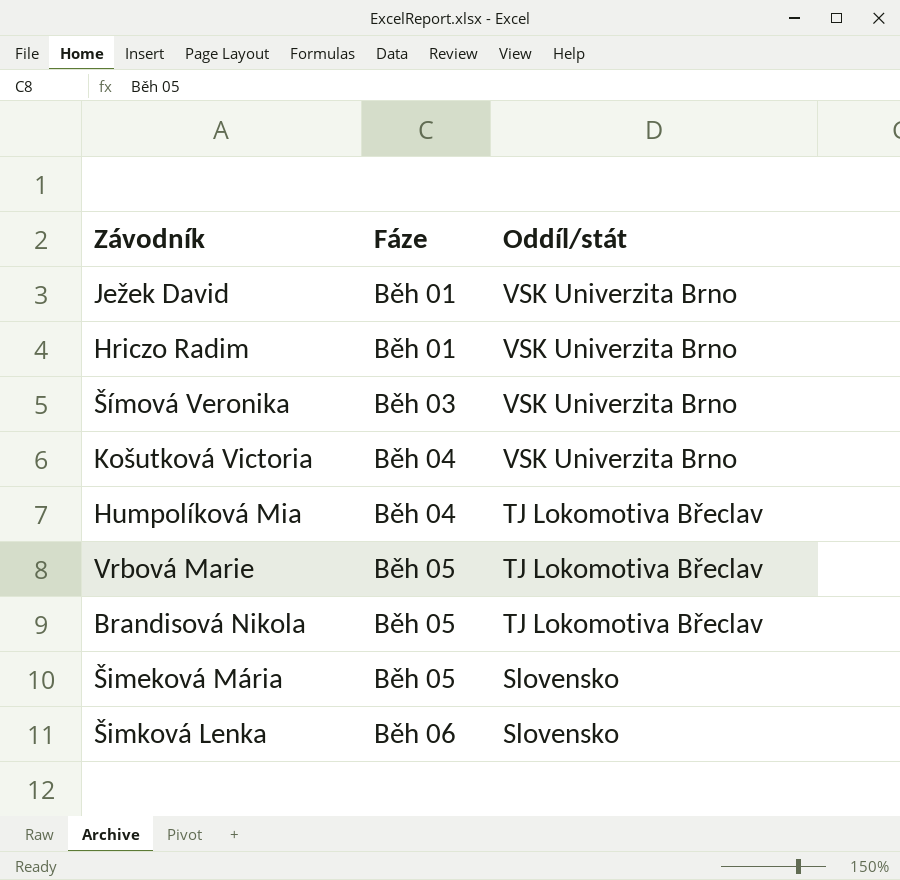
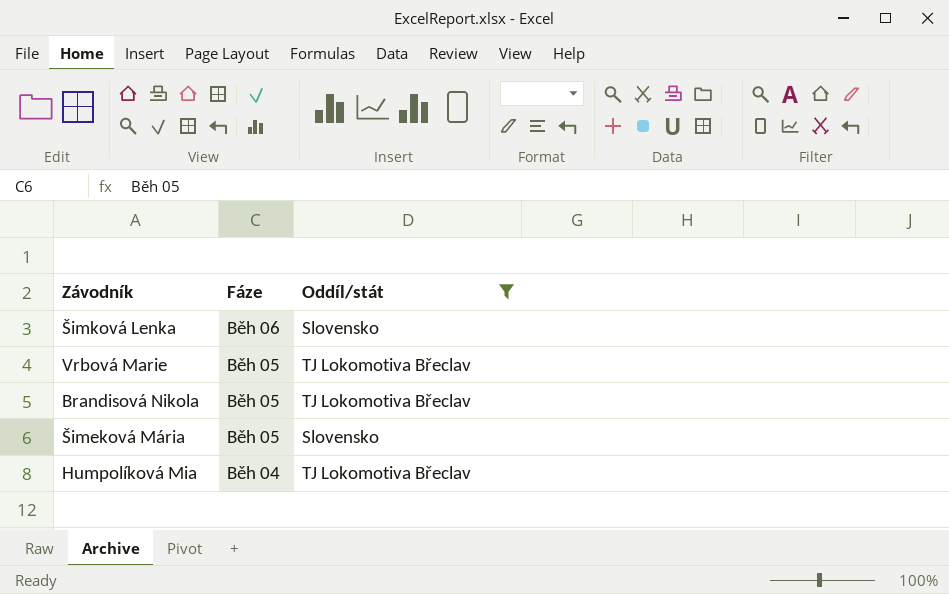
filter: none -> Oddíl/stát != VSK Univerzita Brno
row order: Fáze ascending -> Fáze descending

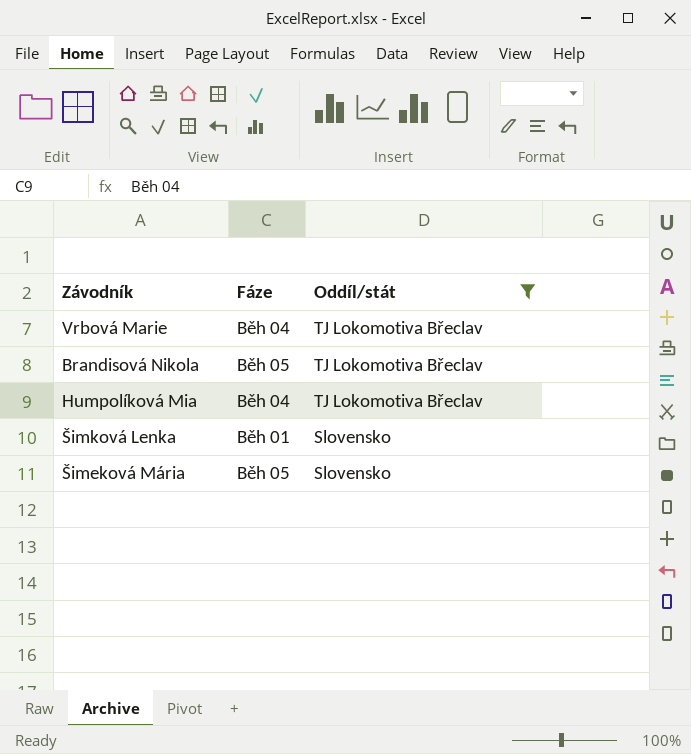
row order: Fáze descending -> Oddíl/stát descending
Vrbová Marie | Fáze: Běh 05 -> Běh 04
Šimková Lenka | Fáze: Běh 06 -> Běh 01

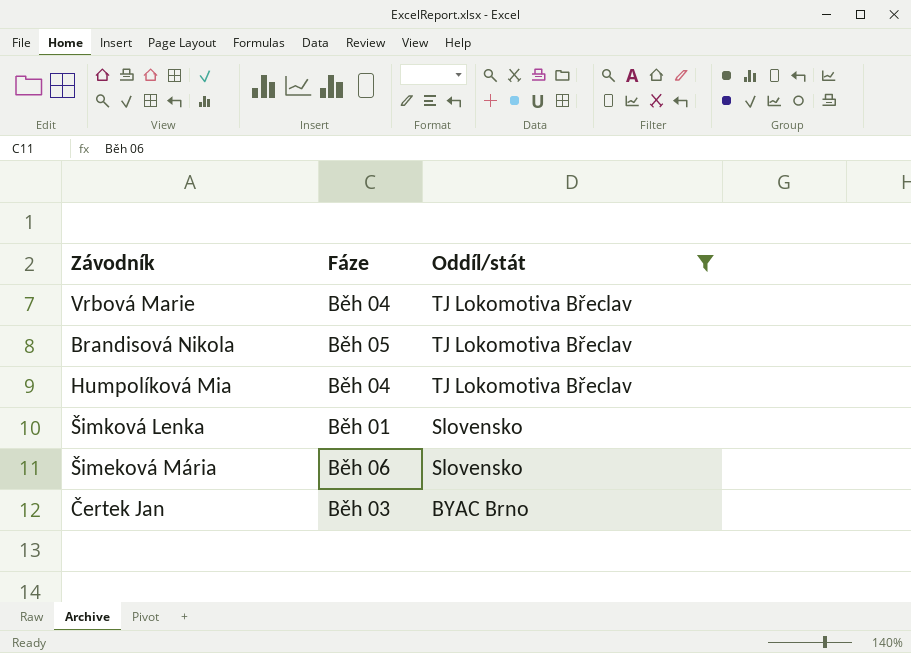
Šimeková Mária | Fáze: Běh 05 -> Běh 06
row Čertek Jan: none -> Běh 03 | BYAC Brno

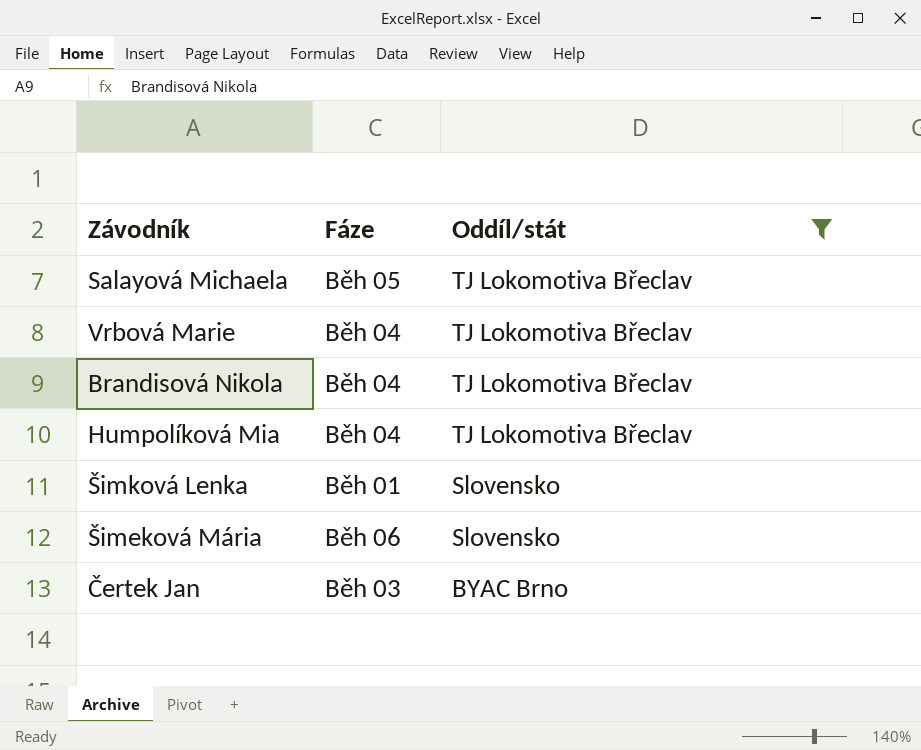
row Salayová Michaela: none -> Běh 05 | TJ Lokomotiva Břeclav
Brandisová Nikola | Fáze: Běh 05 -> Běh 04

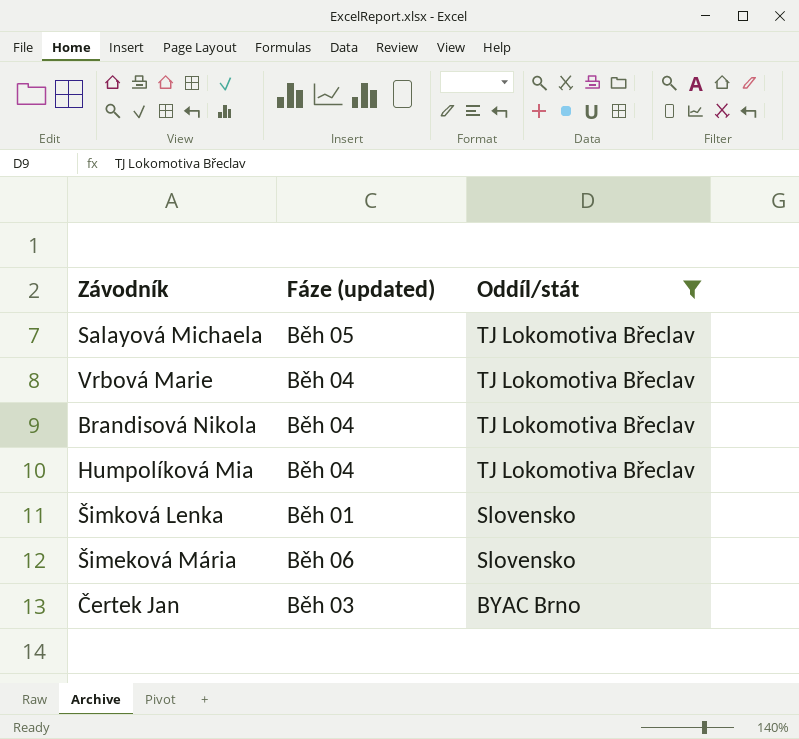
column name: Fáze -> Fáze (updated)

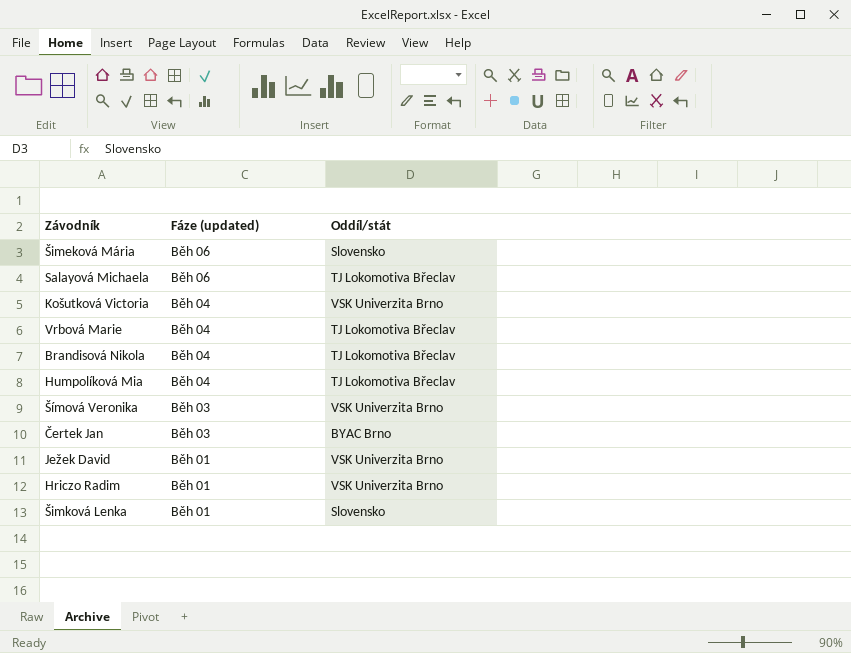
filter: Oddíl/stát != VSK Univerzita Brno -> none
row order: Oddíl/stát descending -> Fáze (updated) descending
Salayová Michaela | Fáze (updated): Běh 05 -> Běh 06

